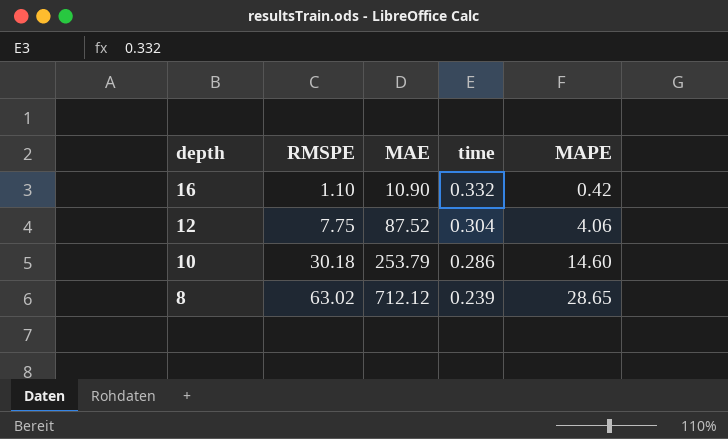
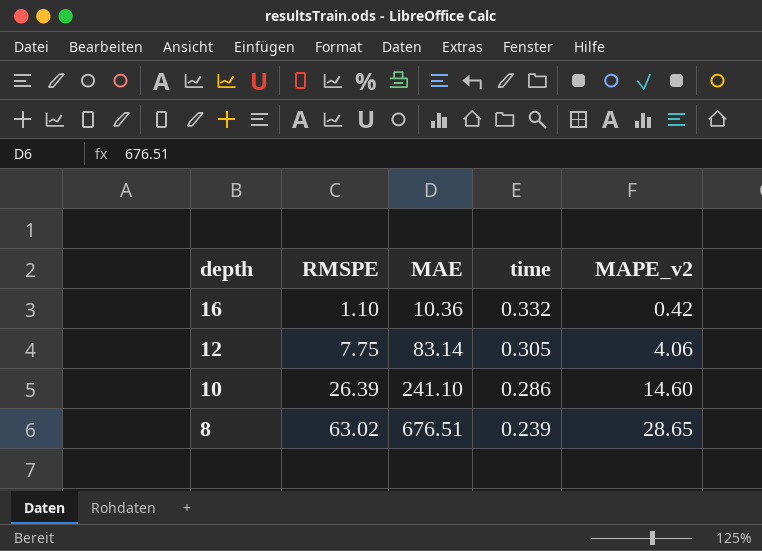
column name: MAPE -> MAPE_v2
16 | MAE: 10.90 -> 10.36
12 | MAE: 87.52 -> 83.14
12 | time: 0.304 -> 0.305
10 | RMSPE: 30.18 -> 26.39
10 | MAE: 253.79 -> 241.10
8 | MAE: 712.12 -> 676.51

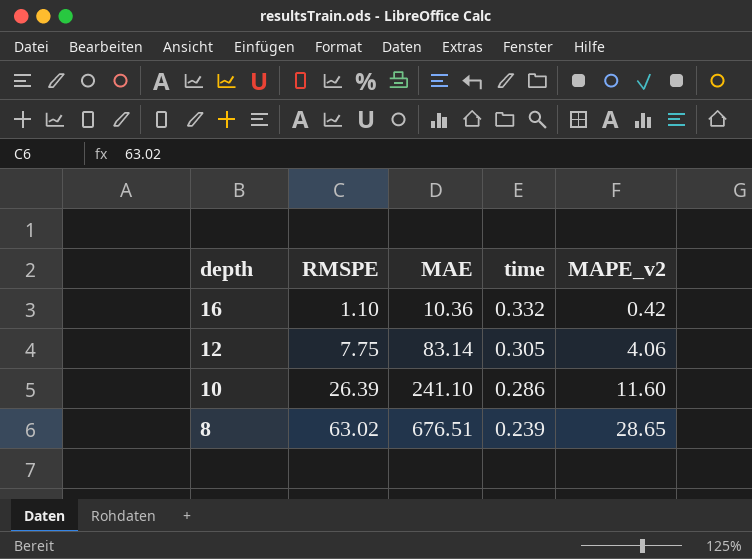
10 | MAPE_v2: 14.60 -> 11.60

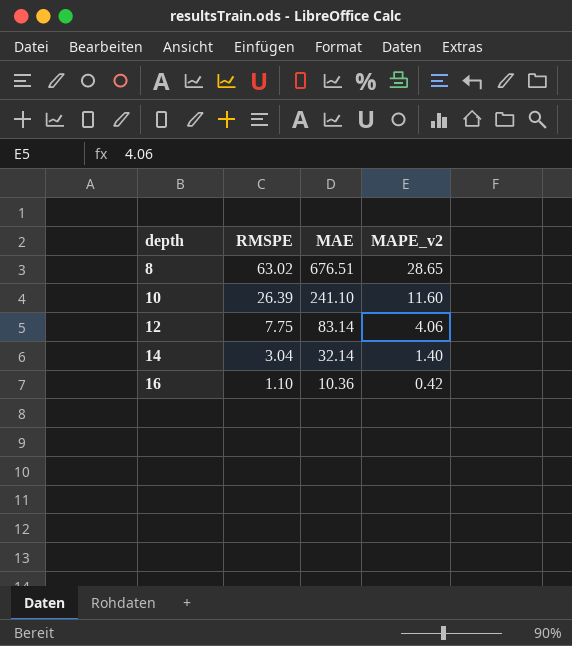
row order: depth descending -> depth ascending
column time | position: 4 -> none
row 14: none -> 3.04 | 32.14 | 1.40

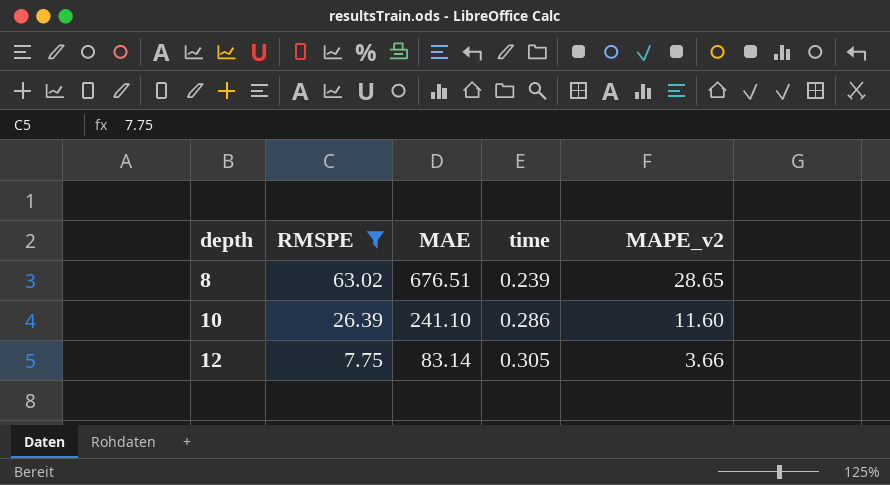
filter: none -> RMSPE >= 7.75
column time | position: none -> 4
12 | MAPE_v2: 4.06 -> 3.66

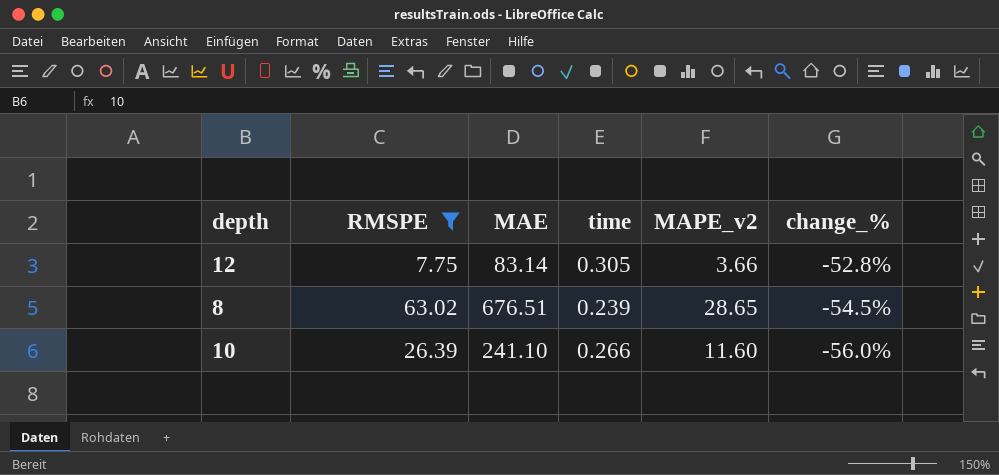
row order: depth ascending -> change_% descending
column change_% | formula: none -> ([MAPE_v2] - [RMSPE]) / [RMSPE]
10 | time: 0.286 -> 0.266

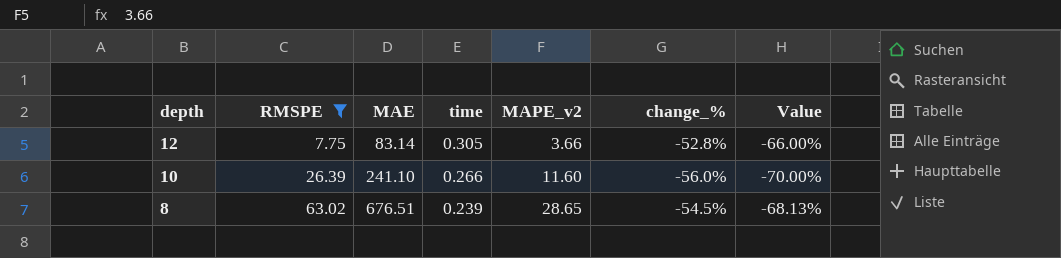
row order: change_% descending -> depth descending
column Value | formula: none -> [change_%] * 1.25

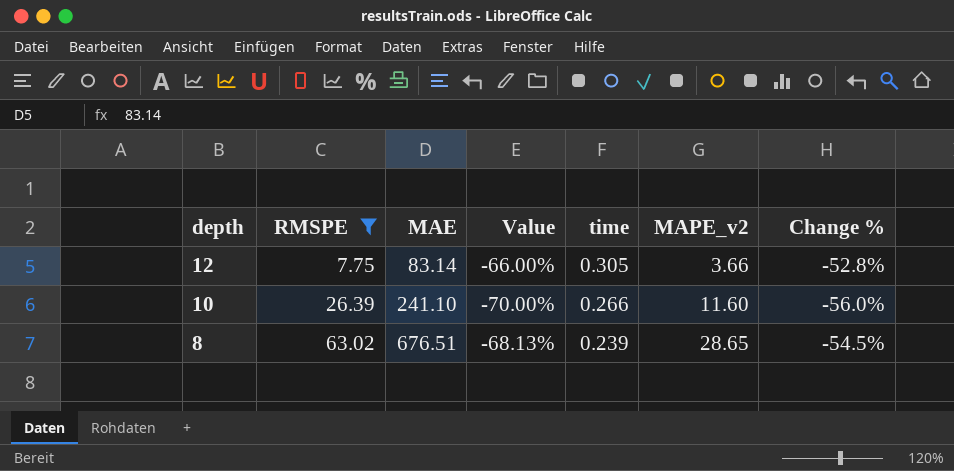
column Value | position: 7 -> 4
column name: change_% -> Change %

